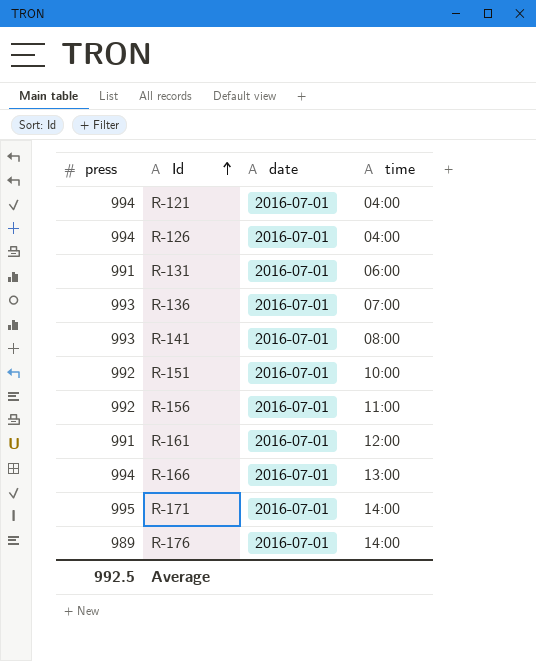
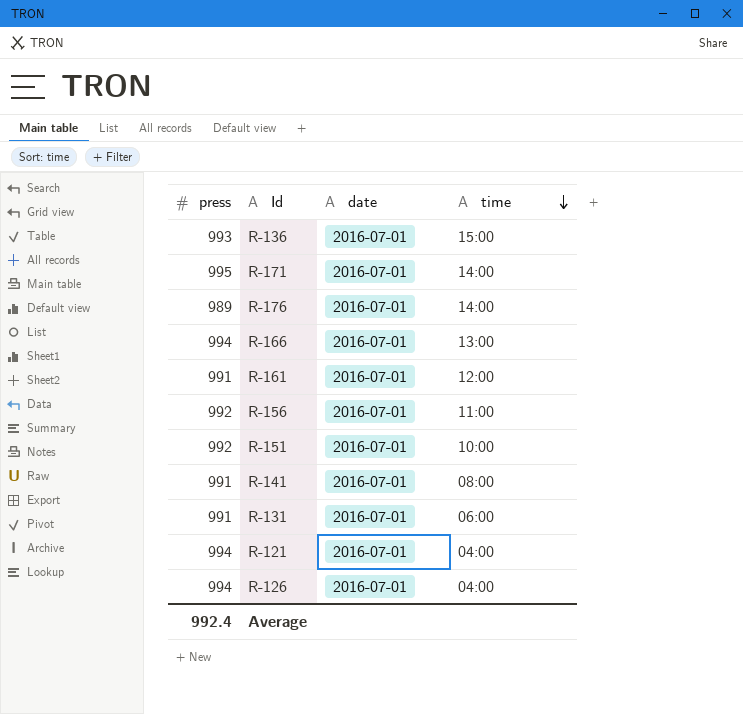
row order: Id ascending -> time descending
R-136 | time: 07:00 -> 15:00
R-141 | press: 993 -> 991
Average | press: 992.5 -> 992.4

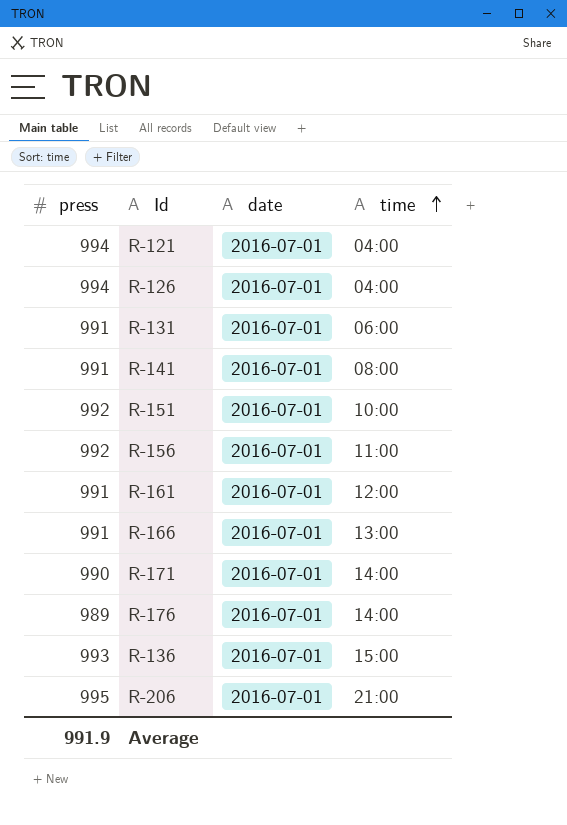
row order: time descending -> time ascending
R-166 | press: 994 -> 991
R-171 | press: 995 -> 990
row R-206: none -> 995 | 2016-07-01 | 21:00
Average | press: 992.4 -> 991.9

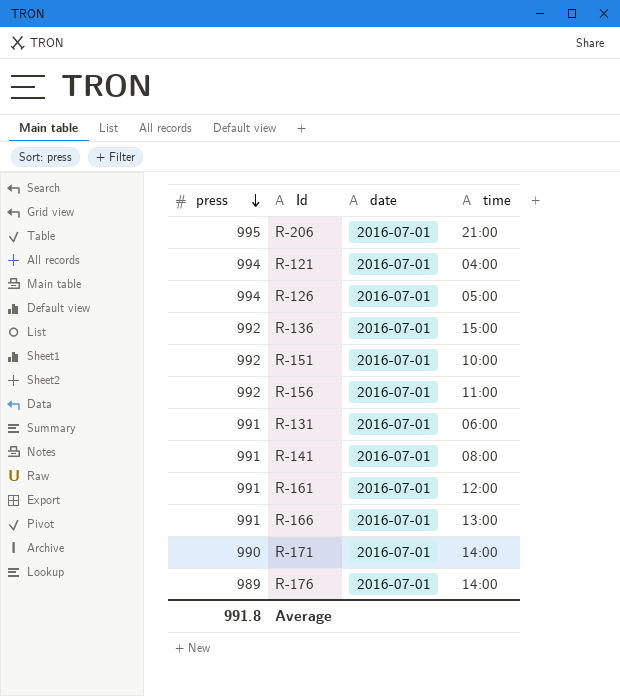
row order: time ascending -> press descending
R-126 | time: 04:00 -> 05:00
R-136 | press: 993 -> 992
Average | press: 991.9 -> 991.8

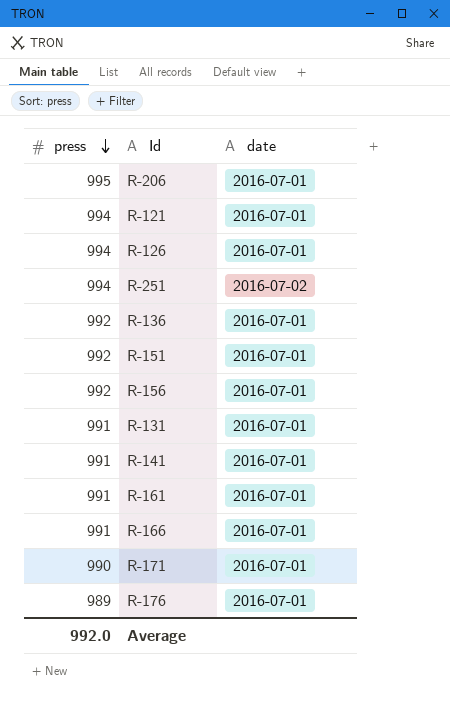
column time | position: 4 -> none
row R-251: none -> 994 | 2016-07-02
Average | press: 991.8 -> 992.0

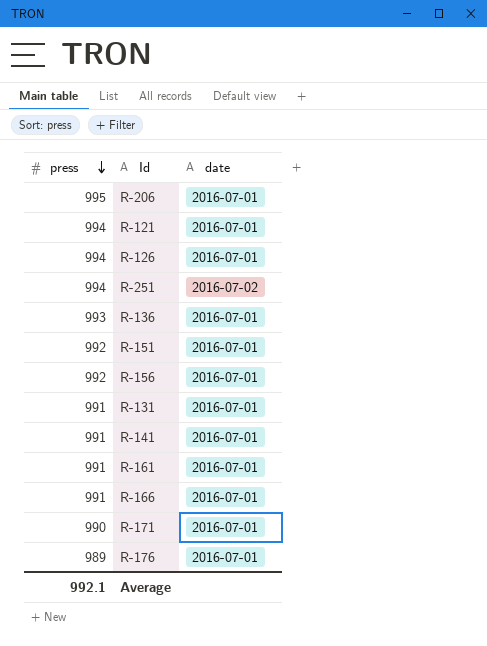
R-136 | press: 992 -> 993
Average | press: 992.0 -> 992.1

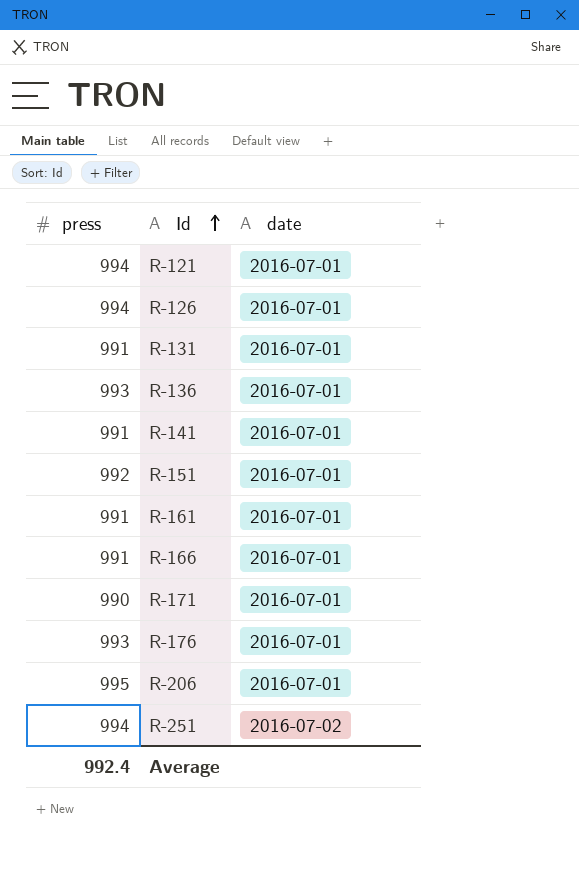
row order: press descending -> Id ascending
row R-156: 992 | 2016-07-01 -> none
R-176 | press: 989 -> 993
Average | press: 992.1 -> 992.4

